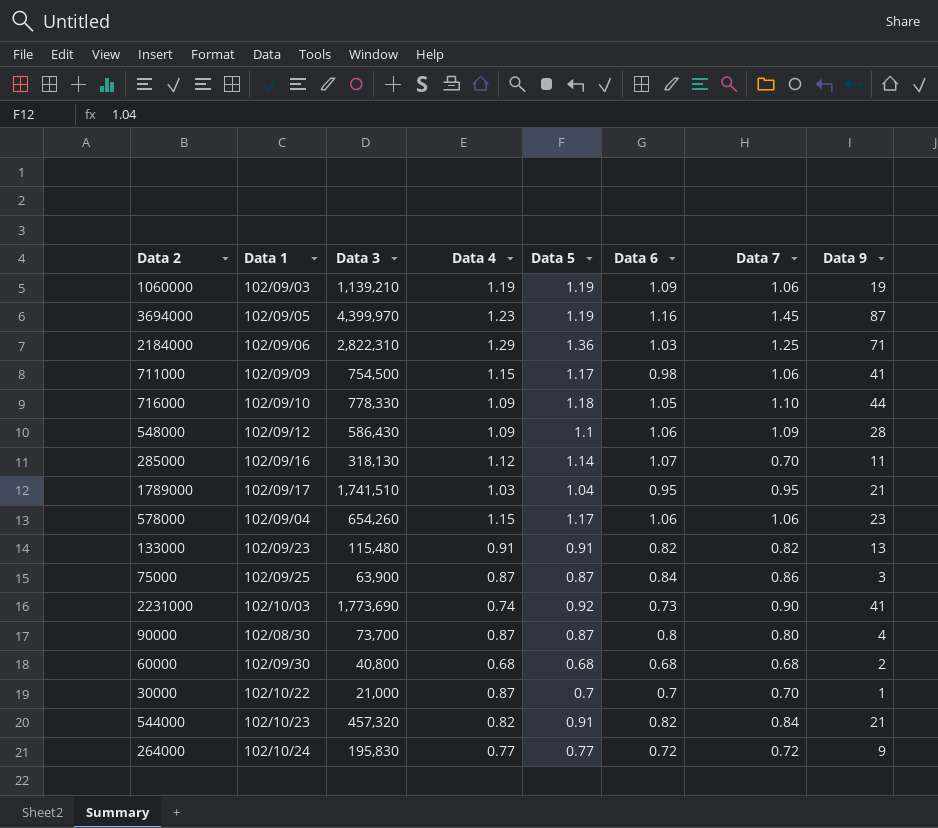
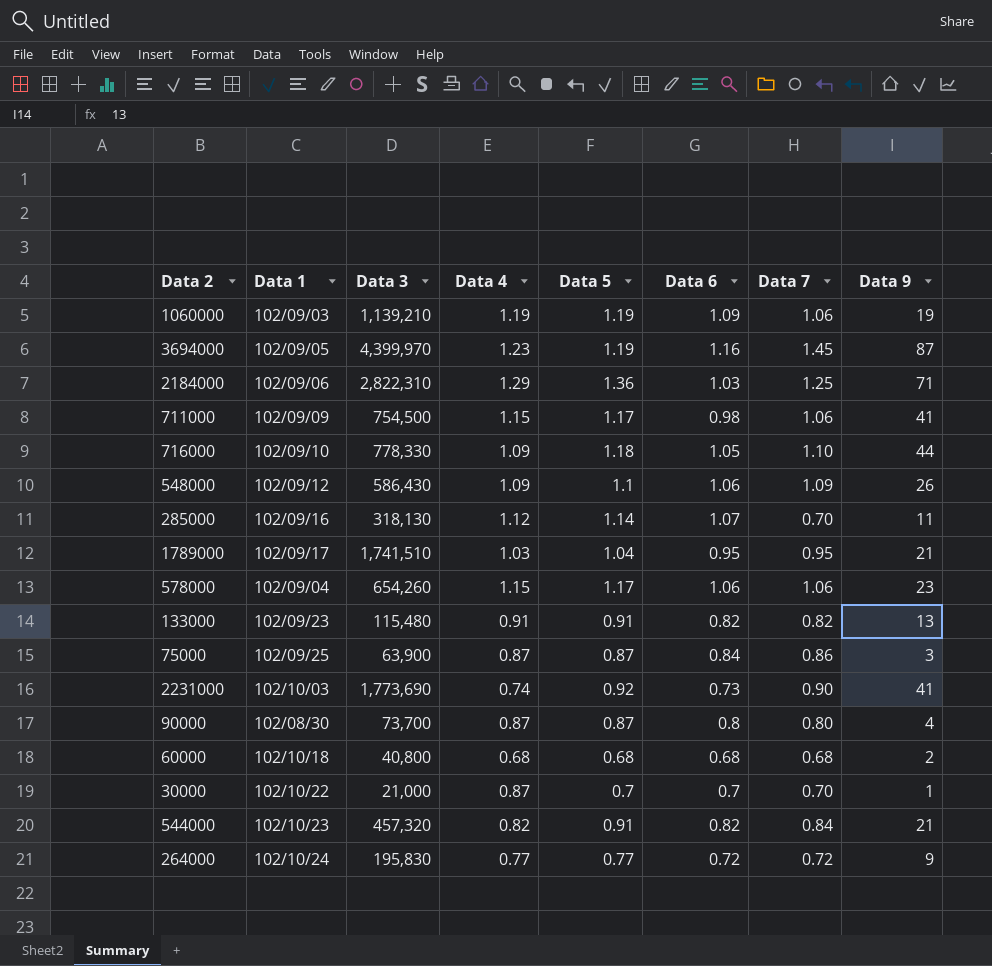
548000 | Data 9: 28 -> 26
60000 | Data 1: 102/09/30 -> 102/10/18

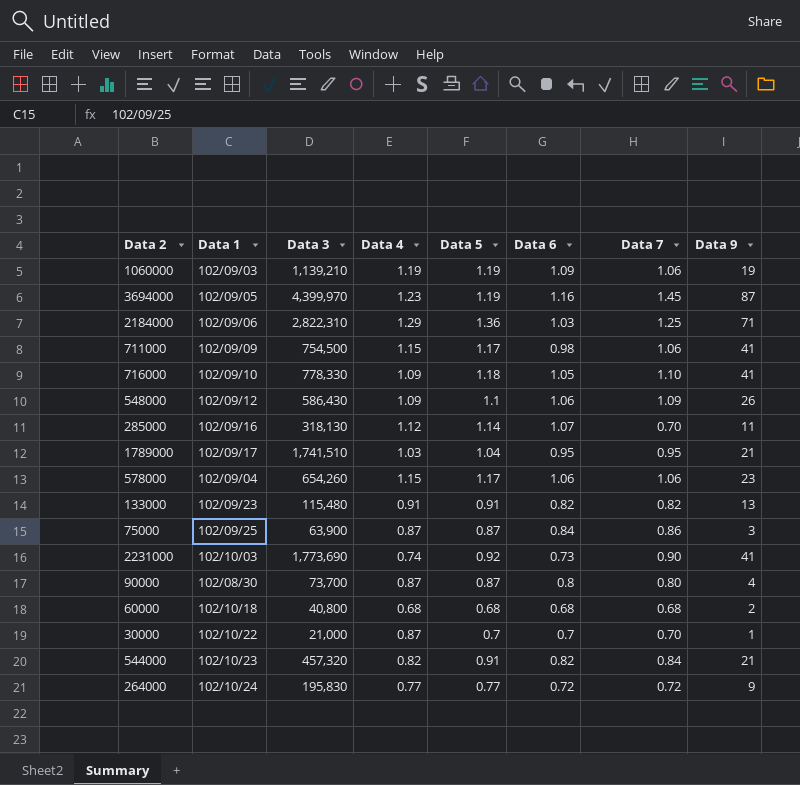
716000 | Data 9: 44 -> 41

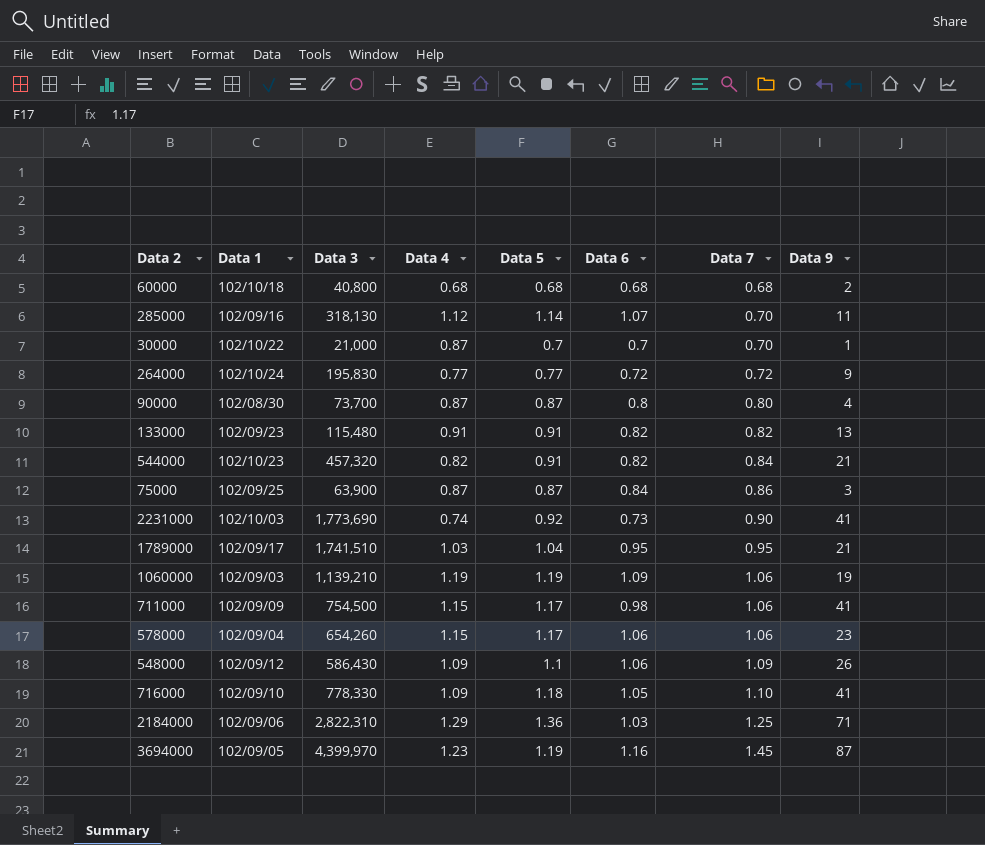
row order: none -> Data 7 ascending

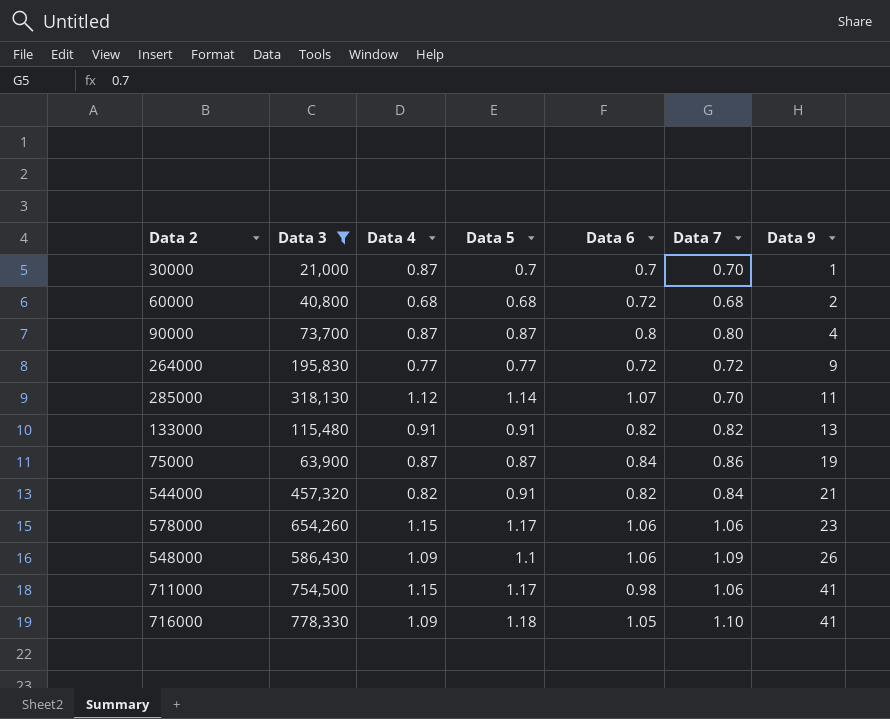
filter: none -> Data 3 <= 778,330
row order: Data 7 ascending -> Data 9 ascending
column Data 1 | position: 2 -> none
60000 | Data 6: 0.68 -> 0.72
75000 | Data 9: 3 -> 19

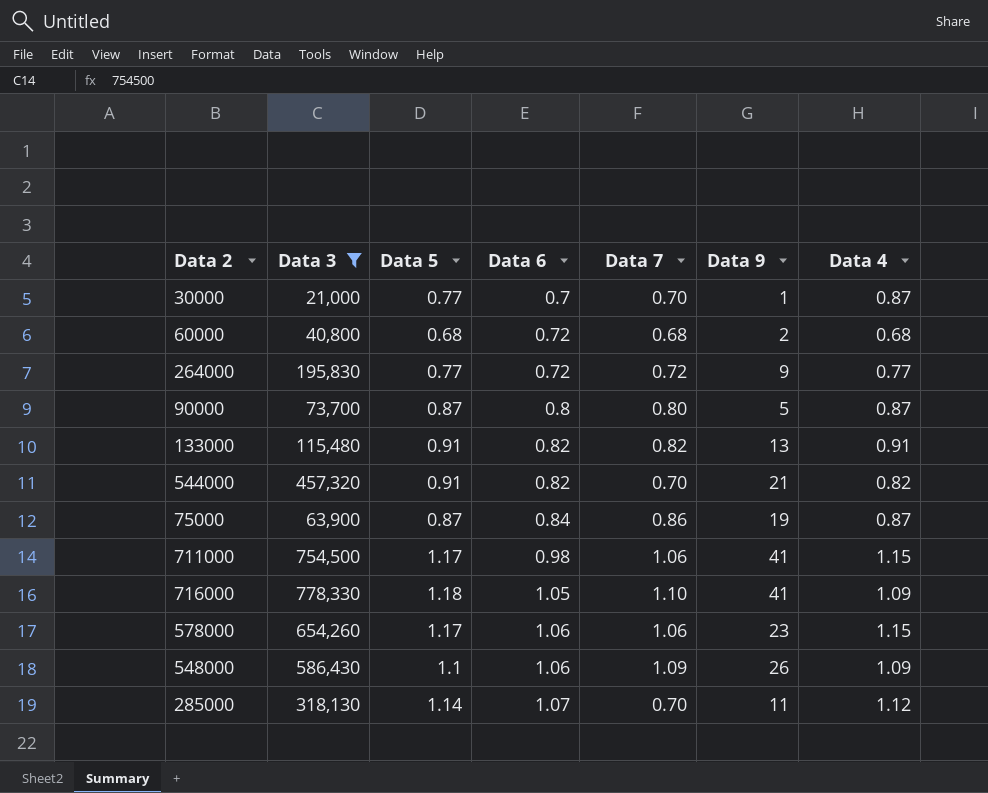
row order: Data 9 ascending -> Data 6 ascending
column Data 4 | position: 3 -> 7
30000 | Data 5: 0.7 -> 0.77
90000 | Data 9: 4 -> 5
544000 | Data 7: 0.84 -> 0.70

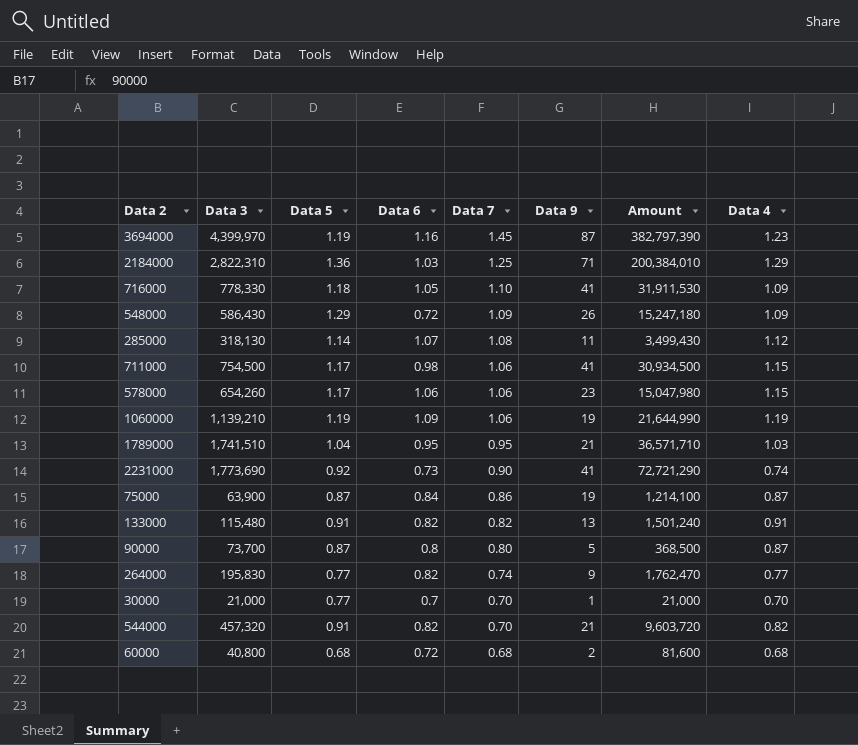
filter: Data 3 <= 778,330 -> none
row order: Data 6 ascending -> Data 7 descending
column Amount | formula: none -> [Data 3] * [Data 9]
548000 | Data 5: 1.1 -> 1.29
548000 | Data 6: 1.06 -> 0.72
285000 | Data 7: 0.70 -> 1.08
264000 | Data 6: 0.72 -> 0.82
264000 | Data 7: 0.72 -> 0.74
30000 | Data 4: 0.87 -> 0.70

